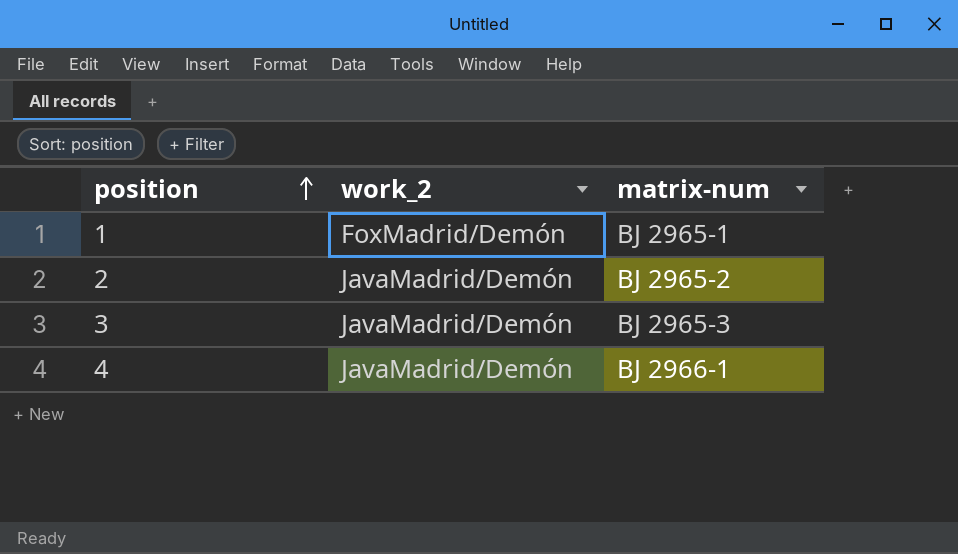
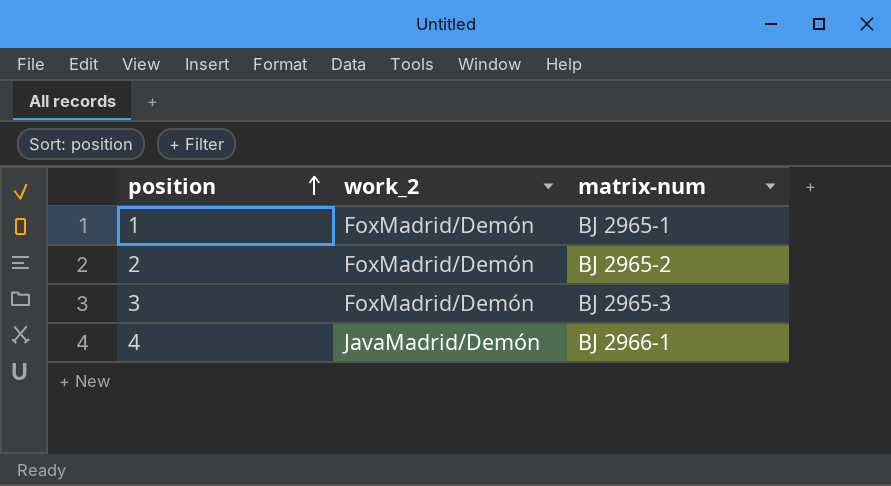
2 | work_2: JavaMadrid/Demón -> FoxMadrid/Demón
3 | work_2: JavaMadrid/Demón -> FoxMadrid/Demón

